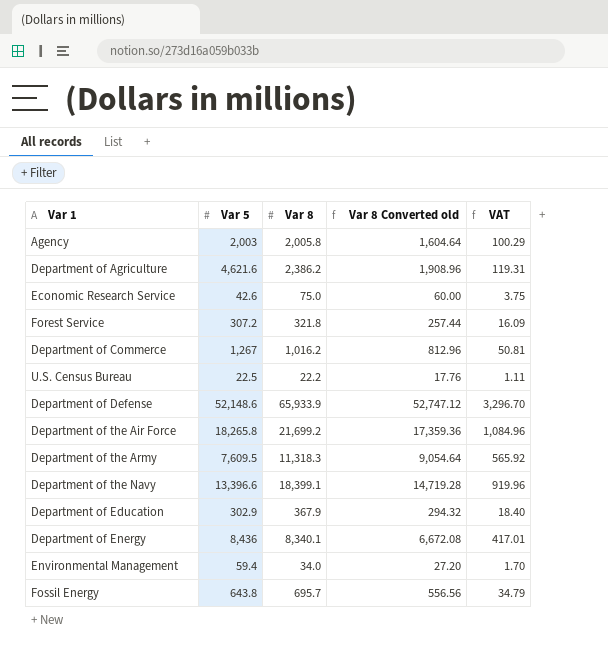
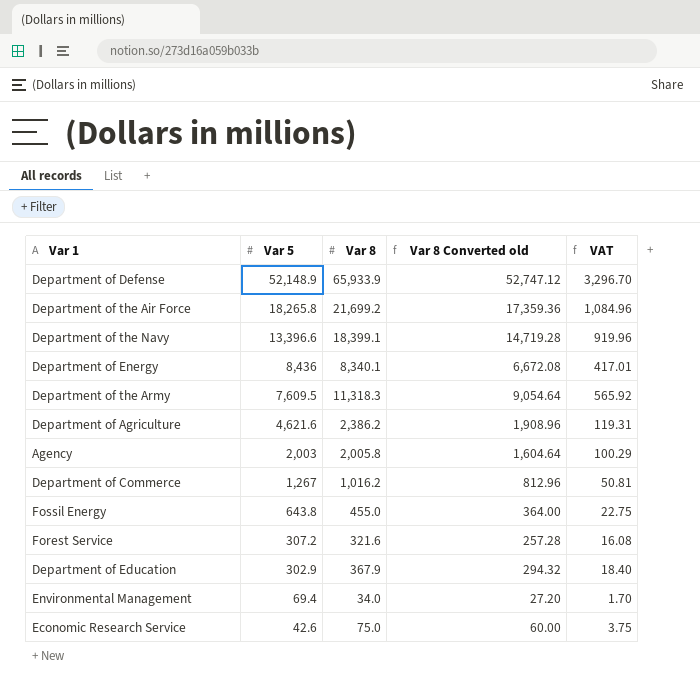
row order: none -> Var 5 descending
row U.S. Census Bureau: 22.5 | 22.2 | 17.76 | 1.11 -> none
Department of Defense | Var 5: 52,148.6 -> 52,148.9
Fossil Energy | Var 8: 695.7 -> 455.0
Fossil Energy | Var 8 Converted old: 556.56 -> 364.00
Fossil Energy | VAT: 34.79 -> 22.75
Forest Service | Var 8: 321.8 -> 321.6
Forest Service | Var 8 Converted old: 257.44 -> 257.28
Forest Service | VAT: 16.09 -> 16.08
Environmental Management | Var 5: 59.4 -> 69.4

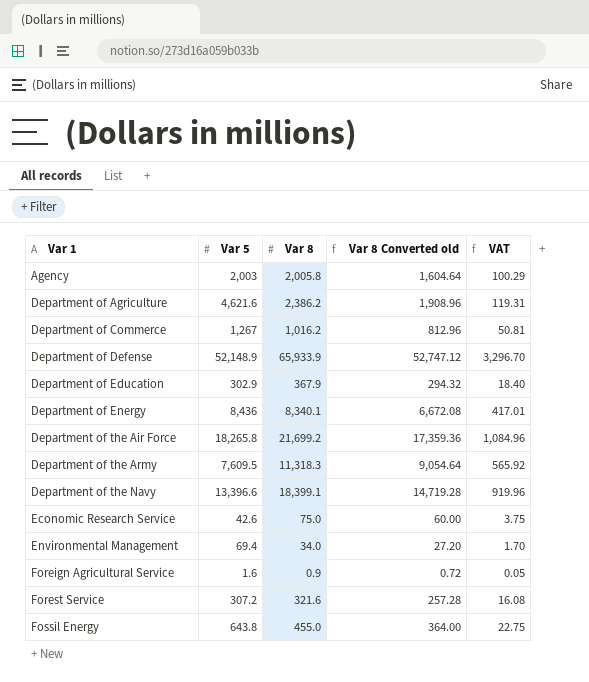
row order: Var 5 descending -> Var 1 ascending
row Foreign Agricultural Service: none -> 1.6 | 0.9 | 0.72 | 0.05

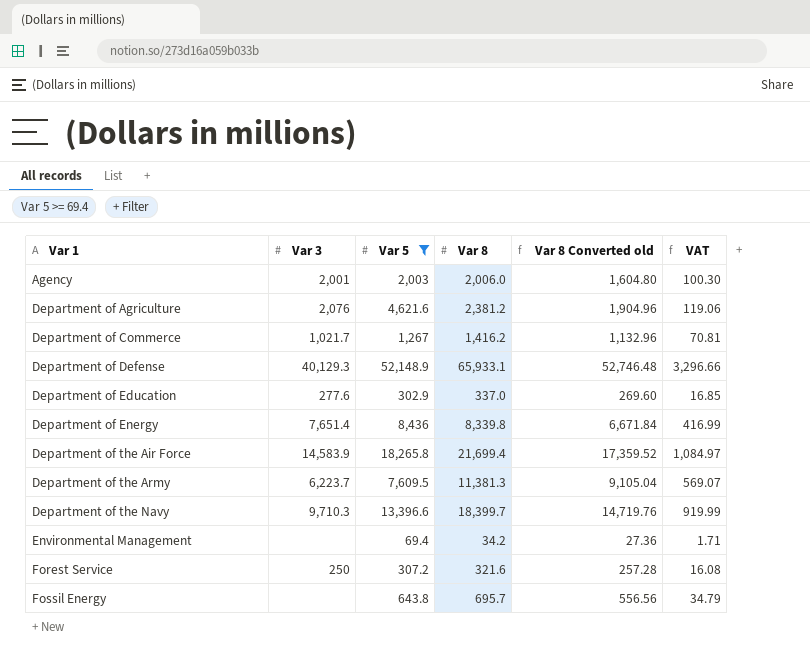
filter: none -> Var 5 >= 69.4
column Var 3 | position: none -> 2
Agency | Var 8: 2,005.8 -> 2,006.0
Agency | Var 8 Converted old: 1,604.64 -> 1,604.80
Agency | VAT: 100.29 -> 100.30
Department of Agriculture | Var 8: 2,386.2 -> 2,381.2
Department of Agriculture | Var 8 Converted old: 1,908.96 -> 1,904.96
Department of Agriculture | VAT: 119.31 -> 119.06
Department of Commerce | Var 8: 1,016.2 -> 1,416.2
Department of Commerce | Var 8 Converted old: 812.96 -> 1,132.96
Department of Commerce | VAT: 50.81 -> 70.81
Department of Defense | Var 8: 65,933.9 -> 65,933.1
Department of Defense | Var 8 Converted old: 52,747.12 -> 52,746.48
Department of Defense | VAT: 3,296.70 -> 3,296.66
Department of Education | Var 8: 367.9 -> 337.0
Department of Education | Var 8 Converted old: 294.32 -> 269.60
Department of Education | VAT: 18.40 -> 16.85
Department of Energy | Var 8: 8,340.1 -> 8,339.8
Department of Energy | Var 8 Converted old: 6,672.08 -> 6,671.84
Department of Energy | VAT: 417.01 -> 416.99
Department of the Air Force | Var 8: 21,699.2 -> 21,699.4
Department of the Air Force | Var 8 Converted old: 17,359.36 -> 17,359.52
Department of the Air Force | VAT: 1,084.96 -> 1,084.97
Department of the Army | Var 8: 11,318.3 -> 11,381.3
Department of the Army | Var 8 Converted old: 9,054.64 -> 9,105.04
Department of the Army | VAT: 565.92 -> 569.07
Department of the Navy | Var 8: 18,399.1 -> 18,399.7
Department of the Navy | Var 8 Converted old: 14,719.28 -> 14,719.76
Department of the Navy | VAT: 919.96 -> 919.99
Environmental Management | Var 8: 34.0 -> 34.2
Environmental Management | Var 8 Converted old: 27.20 -> 27.36
Environmental Management | VAT: 1.70 -> 1.71
Fossil Energy | Var 8: 455.0 -> 695.7
Fossil Energy | Var 8 Converted old: 364.00 -> 556.56
Fossil Energy | VAT: 22.75 -> 34.79

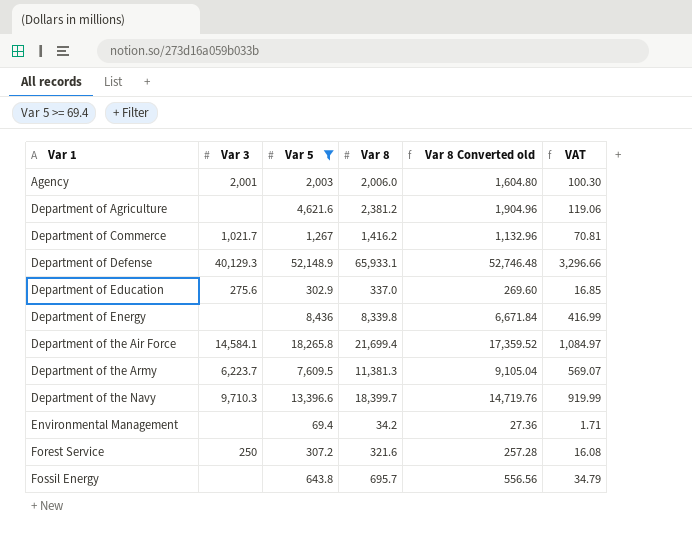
Department of Agriculture | Var 3: 2,076 -> none
Department of Education | Var 3: 277.6 -> 275.6
Department of Energy | Var 3: 7,651.4 -> none
Department of the Air Force | Var 3: 14,583.9 -> 14,584.1

